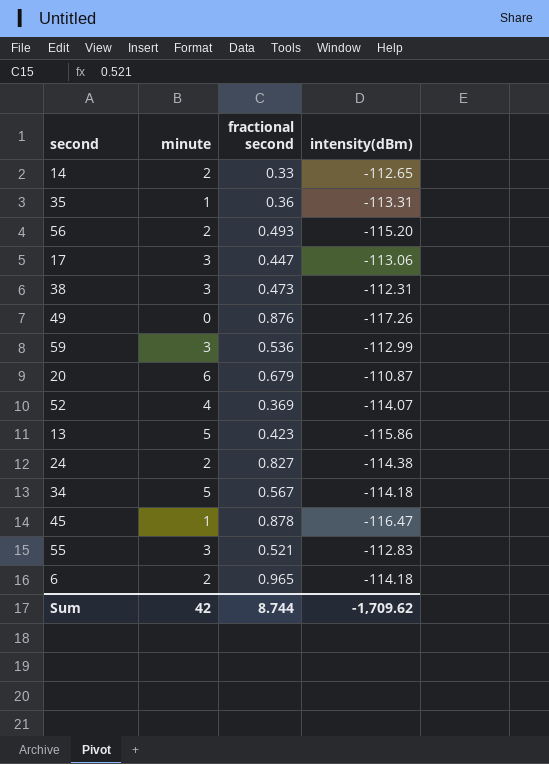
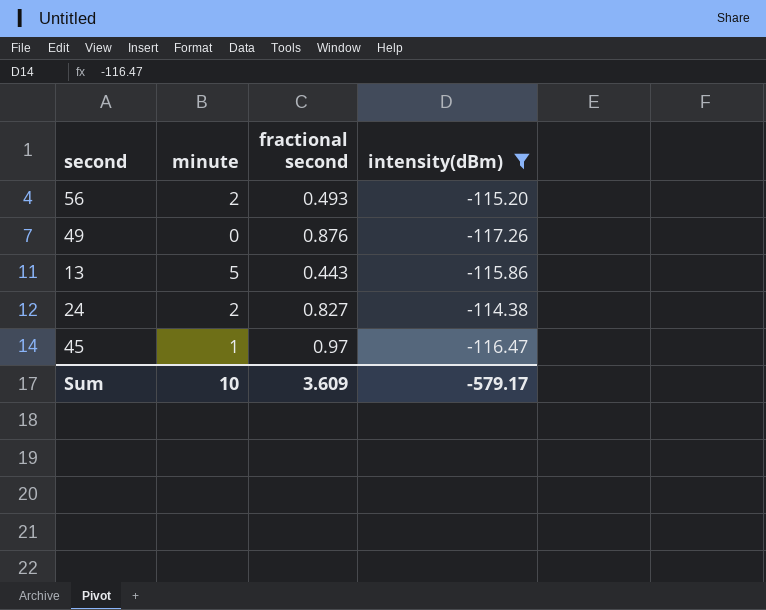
filter: none -> intensity(dBm) <= -114.38
13 | fractional second: 0.423 -> 0.443
45 | fractional second: 0.878 -> 0.97
Sum | minute: 42 -> 10
Sum | fractional second: 8.744 -> 3.609
Sum | intensity(dBm): -1,709.62 -> -579.17

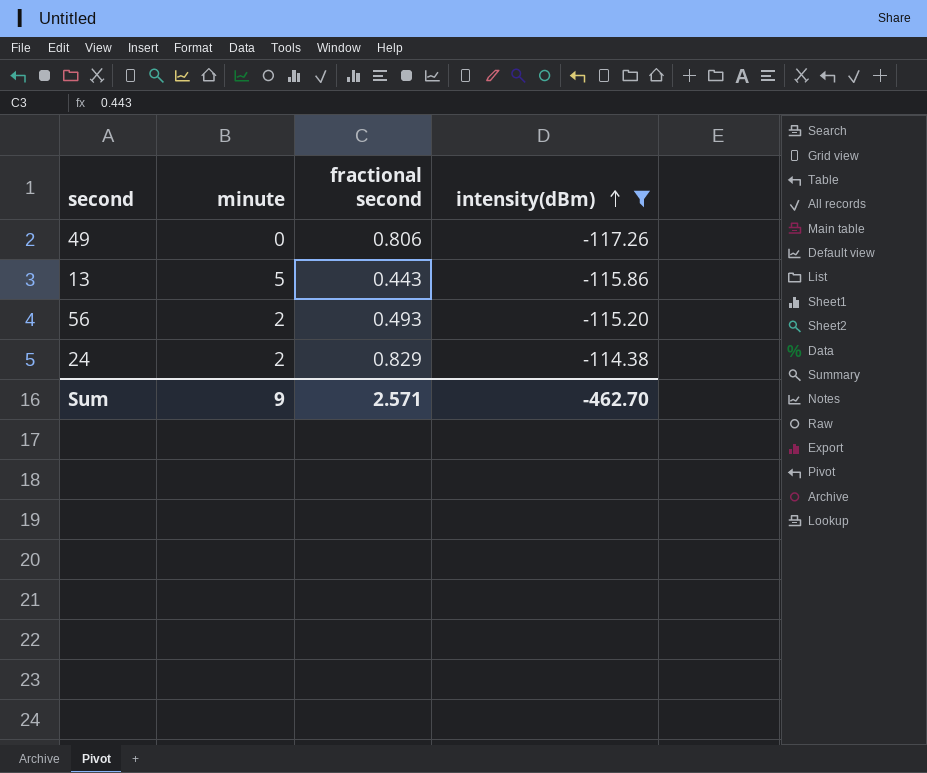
row order: none -> intensity(dBm) ascending
row 45: 1 | 0.97 | -116.47 -> none
49 | fractional second: 0.876 -> 0.806
24 | fractional second: 0.827 -> 0.829
Sum | minute: 10 -> 9
Sum | fractional second: 3.609 -> 2.571
Sum | intensity(dBm): -579.17 -> -462.70

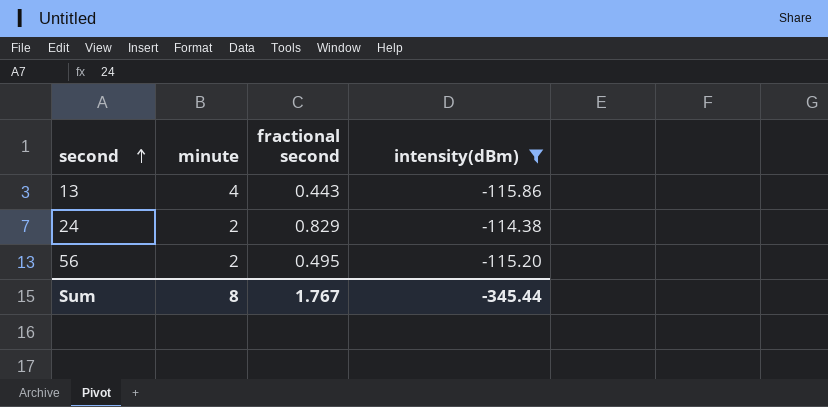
row order: intensity(dBm) ascending -> second ascending
row 49: 0 | 0.806 | -117.26 -> none
13 | minute: 5 -> 4
56 | fractional second: 0.493 -> 0.495
Sum | minute: 9 -> 8
Sum | fractional second: 2.571 -> 1.767
Sum | intensity(dBm): -462.70 -> -345.44

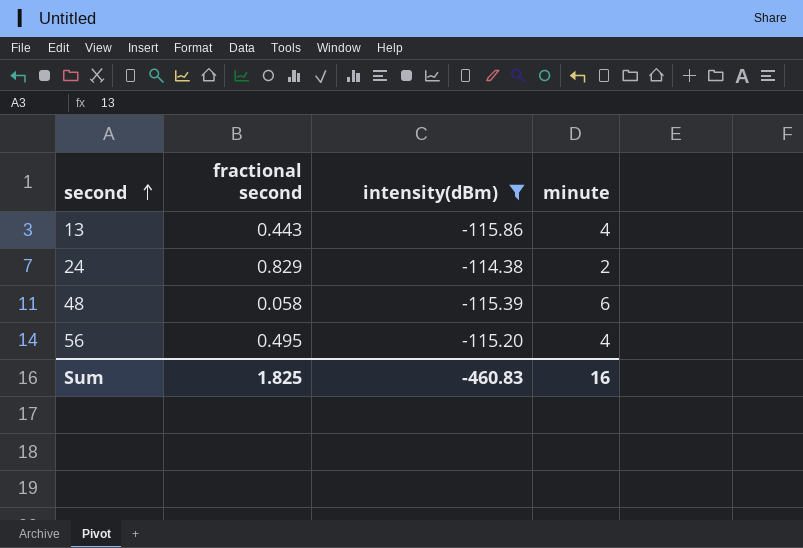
column minute | position: 2 -> 4
row 48: none -> 0.058 | -115.39 | 6
56 | minute: 2 -> 4
Sum | fractional second: 1.767 -> 1.825
Sum | intensity(dBm): -345.44 -> -460.83
Sum | minute: 8 -> 16

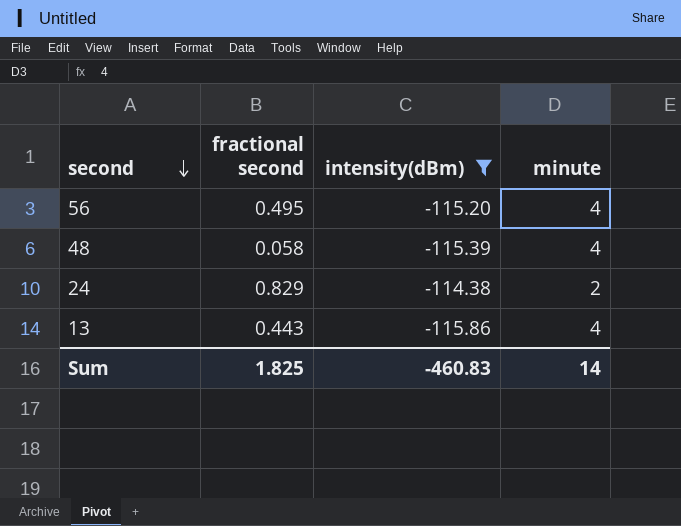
row order: second ascending -> second descending
48 | minute: 6 -> 4
Sum | minute: 16 -> 14

